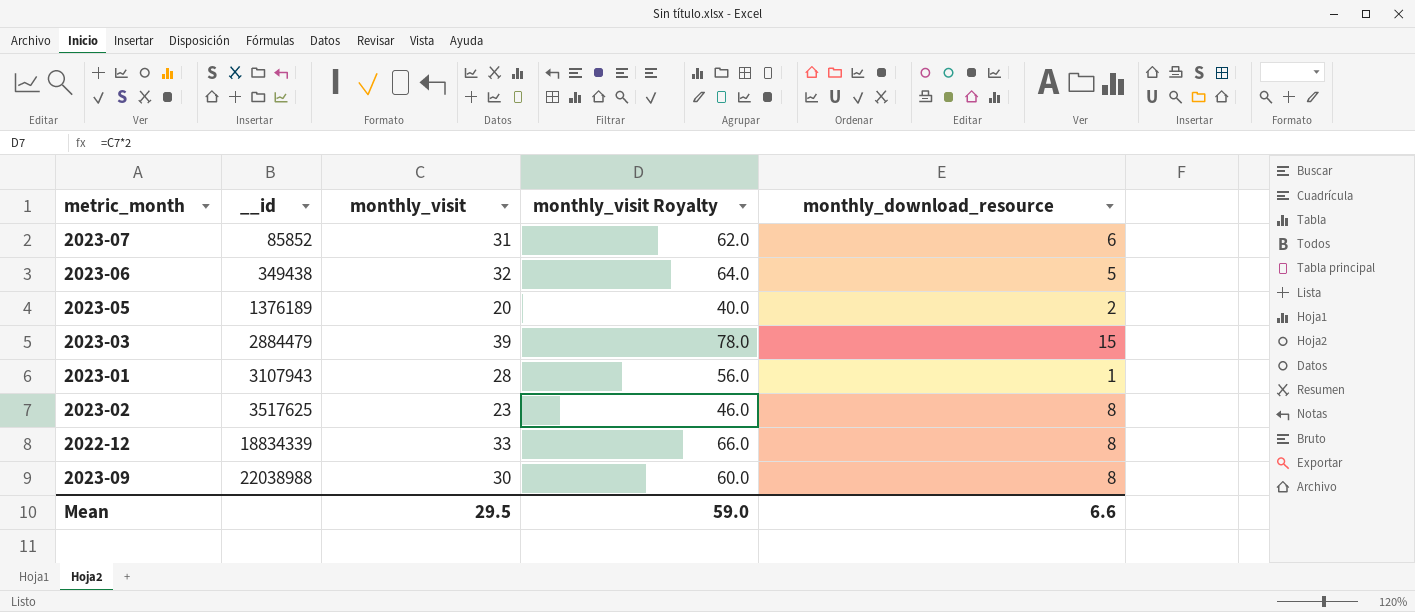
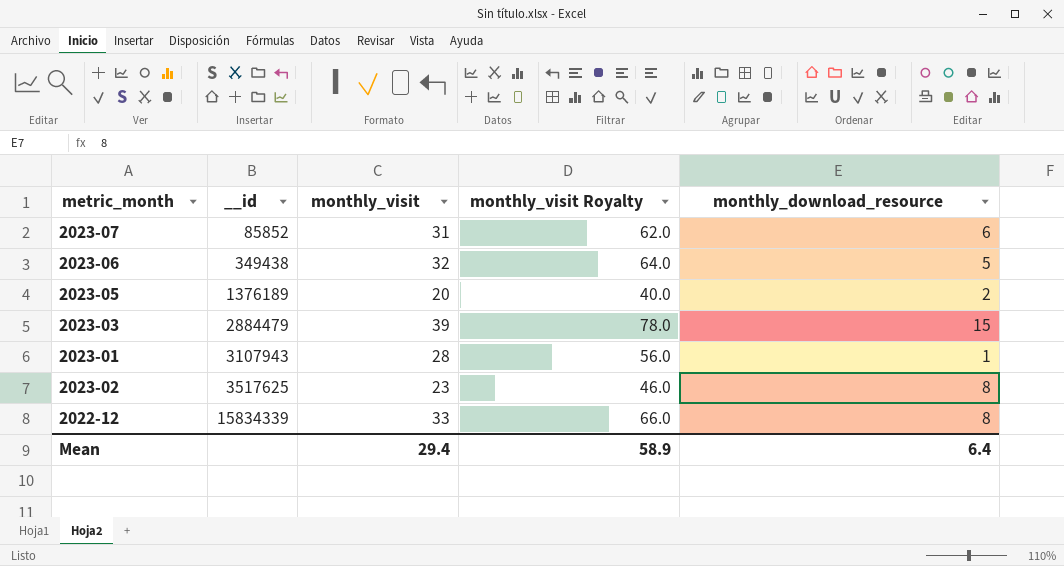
row 2023-09: 22038988 | 30 | 60.0 | 8 -> none
2022-12 | __id: 18834339 -> 15834339
Mean | monthly_visit: 29.5 -> 29.4
Mean | monthly_visit Royalty: 59.0 -> 58.9
Mean | monthly_download_resource: 6.6 -> 6.4

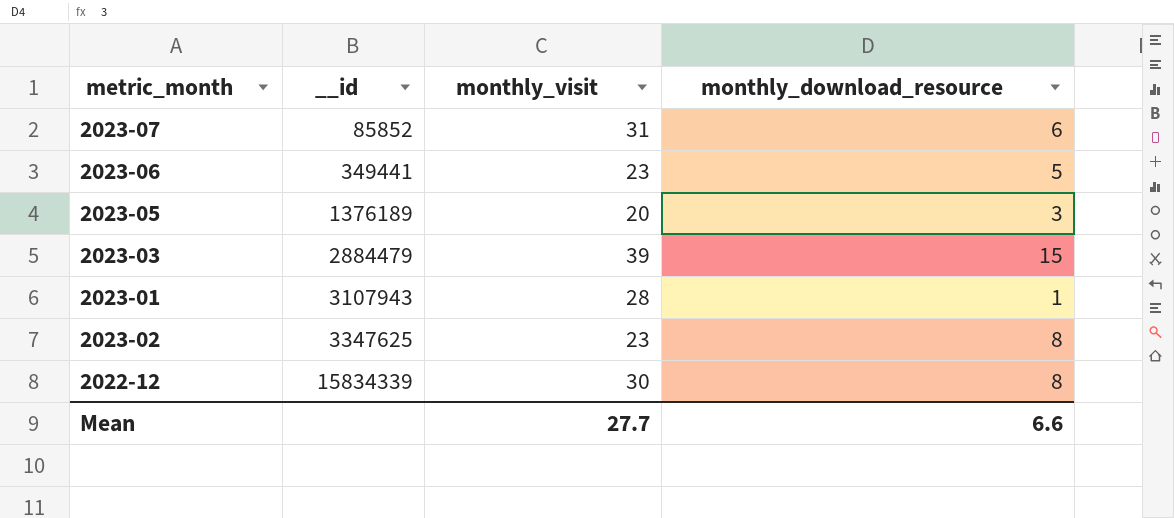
column monthly_visit Royalty | formula: [monthly_visit] * 2 -> none
2023-06 | __id: 349438 -> 349441
2023-06 | monthly_visit: 32 -> 23
2023-05 | monthly_download_resource: 2 -> 3
2023-02 | __id: 3517625 -> 3347625
2022-12 | monthly_visit: 33 -> 30
Mean | monthly_visit: 29.4 -> 27.7
Mean | monthly_download_resource: 6.4 -> 6.6

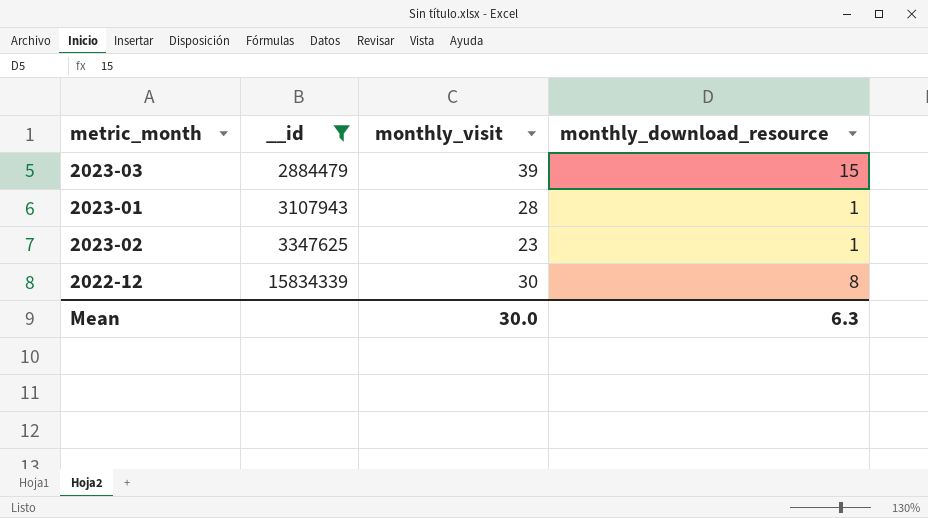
filter: none -> __id >= 2884479
2023-02 | monthly_download_resource: 8 -> 1
Mean | monthly_visit: 27.7 -> 30.0
Mean | monthly_download_resource: 6.6 -> 6.3

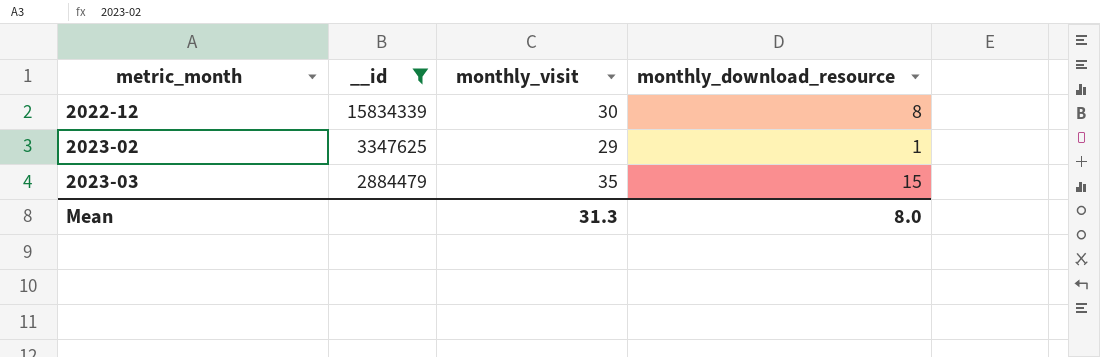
row order: __id ascending -> metric_month ascending
row 2023-01: 3107943 | 28 | 1 -> none
2023-02 | monthly_visit: 23 -> 29
2023-03 | monthly_visit: 39 -> 35
Mean | monthly_visit: 30.0 -> 31.3
Mean | monthly_download_resource: 6.3 -> 8.0

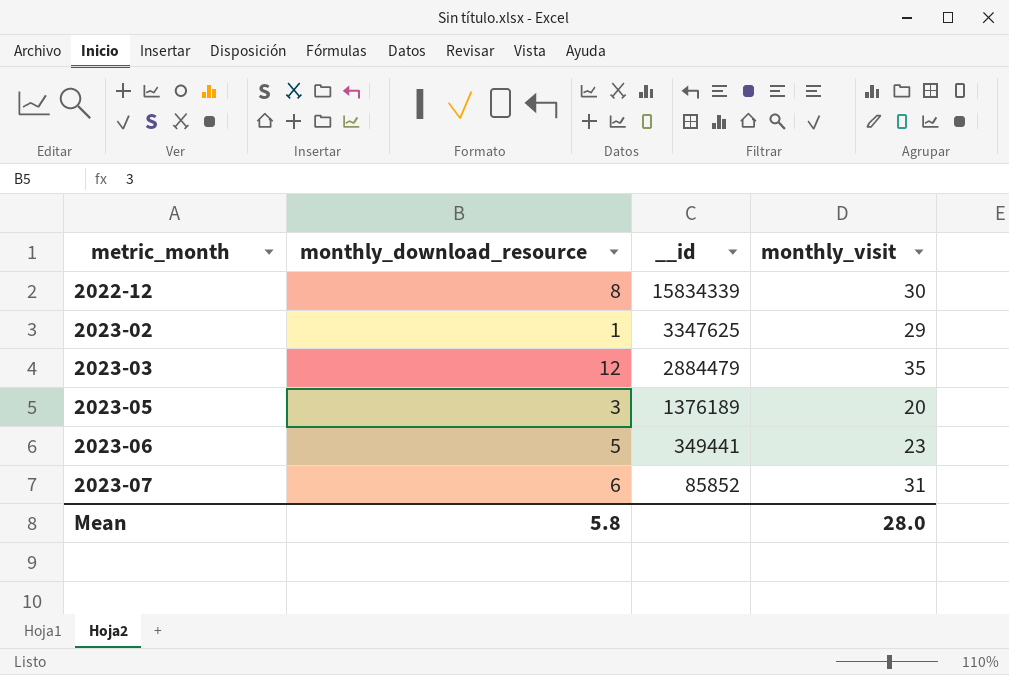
filter: __id >= 2884479 -> none
column monthly_download_resource | position: 4 -> 2
2023-03 | monthly_download_resource: 15 -> 12
Mean | monthly_download_resource: 8.0 -> 5.8
Mean | monthly_visit: 31.3 -> 28.0

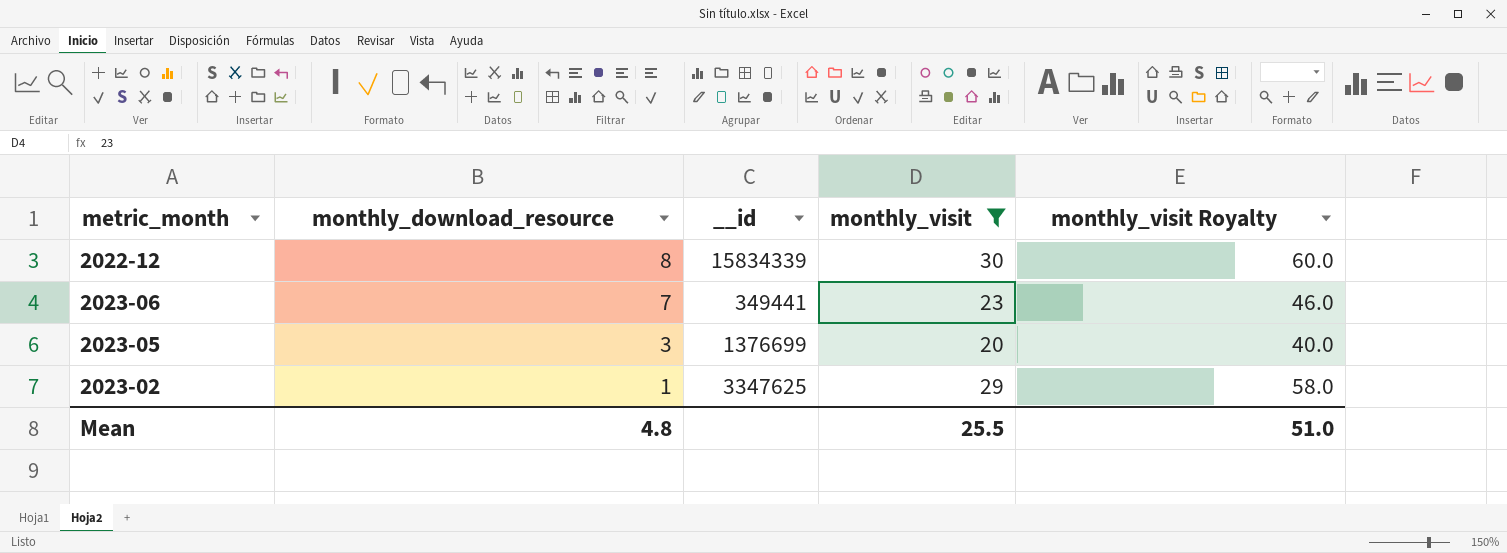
filter: none -> monthly_visit <= 30
row order: metric_month ascending -> monthly_download_resource descending
column monthly_visit Royalty | formula: none -> [monthly_visit] * 2
2023-06 | monthly_download_resource: 5 -> 7
2023-05 | __id: 1376189 -> 1376699
Mean | monthly_download_resource: 5.8 -> 4.8
Mean | monthly_visit: 28.0 -> 25.5

